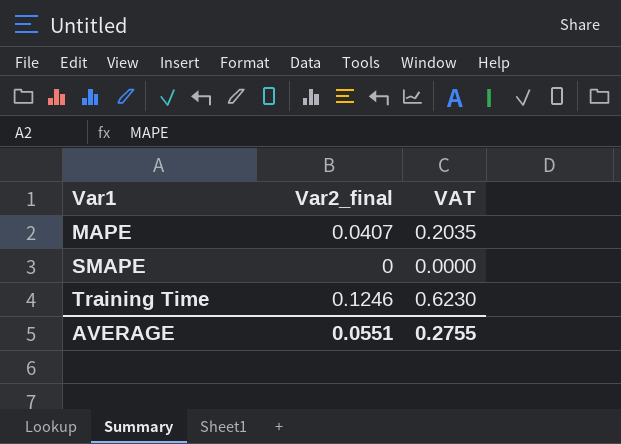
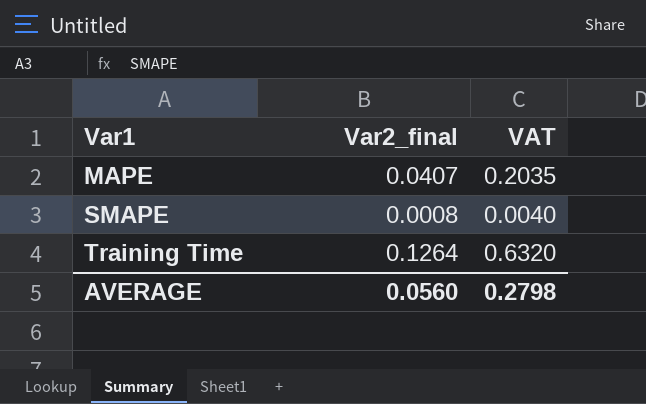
SMAPE | Var2_final: 0 -> 0.0008
SMAPE | VAT: 0.0000 -> 0.0040
Training Time | Var2_final: 0.1246 -> 0.1264
Training Time | VAT: 0.6230 -> 0.6320
AVERAGE | Var2_final: 0.0551 -> 0.0560
AVERAGE | VAT: 0.2755 -> 0.2798

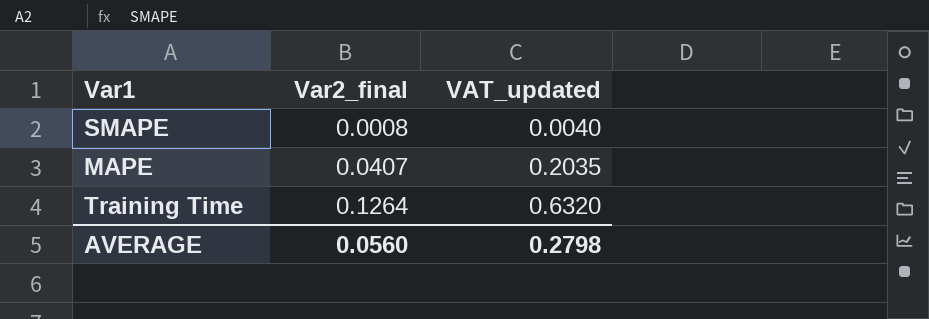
row order: Var1 ascending -> Var2_final ascending
column name: VAT -> VAT_updated

